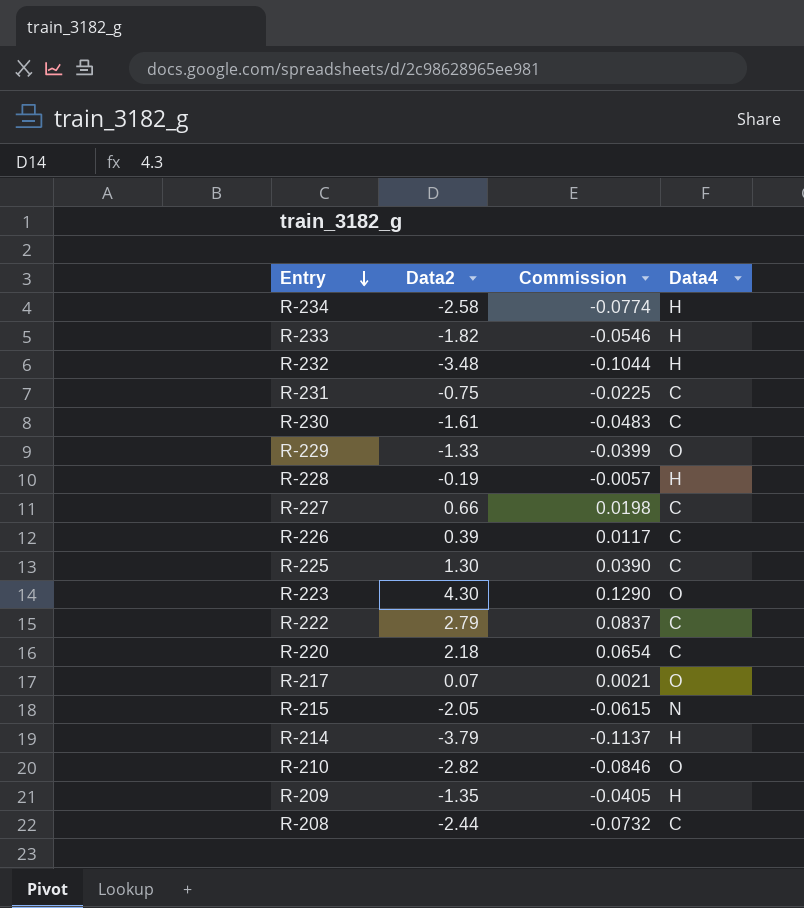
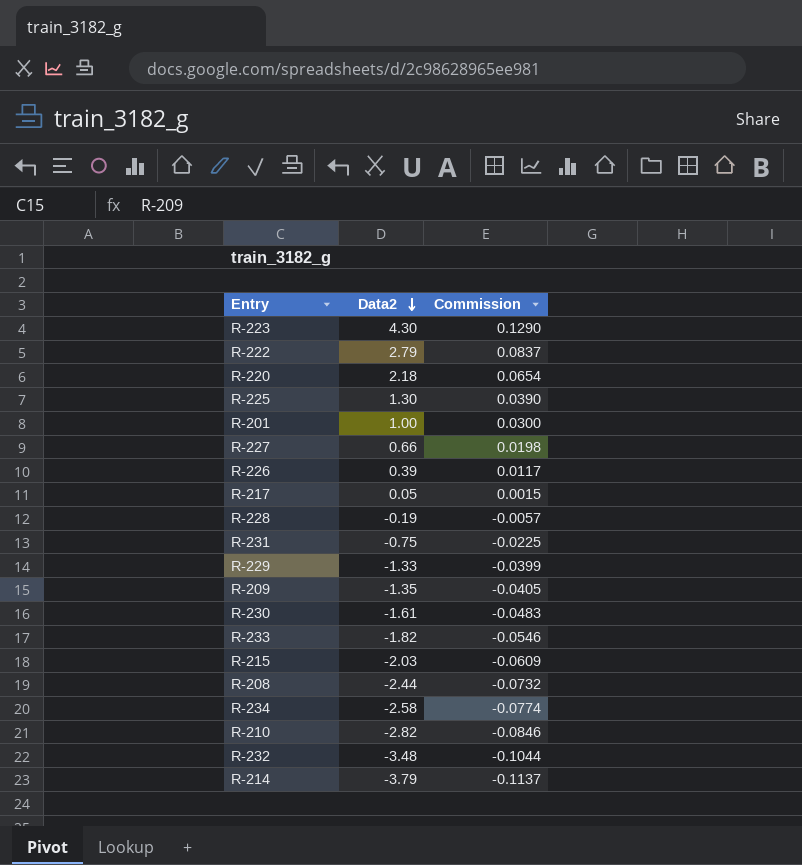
row order: Entry descending -> Data2 descending
column Data4 | position: 4 -> none
row R-201: none -> 1.00 | 0.0300
R-217 | Data2: 0.07 -> 0.05
R-217 | Commission: 0.0021 -> 0.0015
R-215 | Data2: -2.05 -> -2.03
R-215 | Commission: -0.0615 -> -0.0609

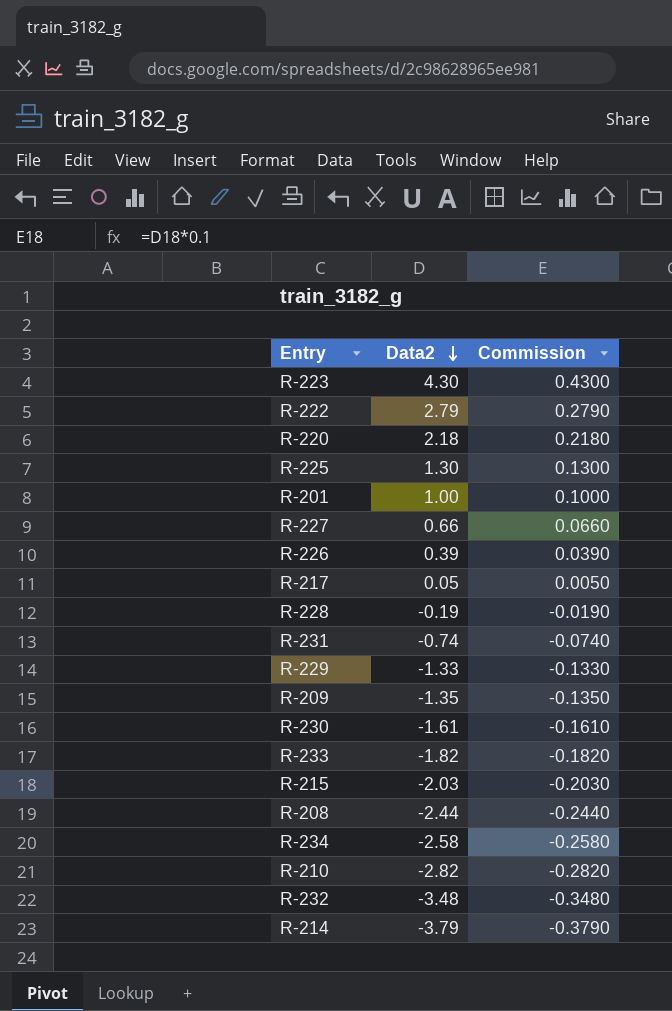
column Commission | formula: [Data2] * 0.03 -> [Data2] * 0.1
R-231 | Data2: -0.75 -> -0.74

